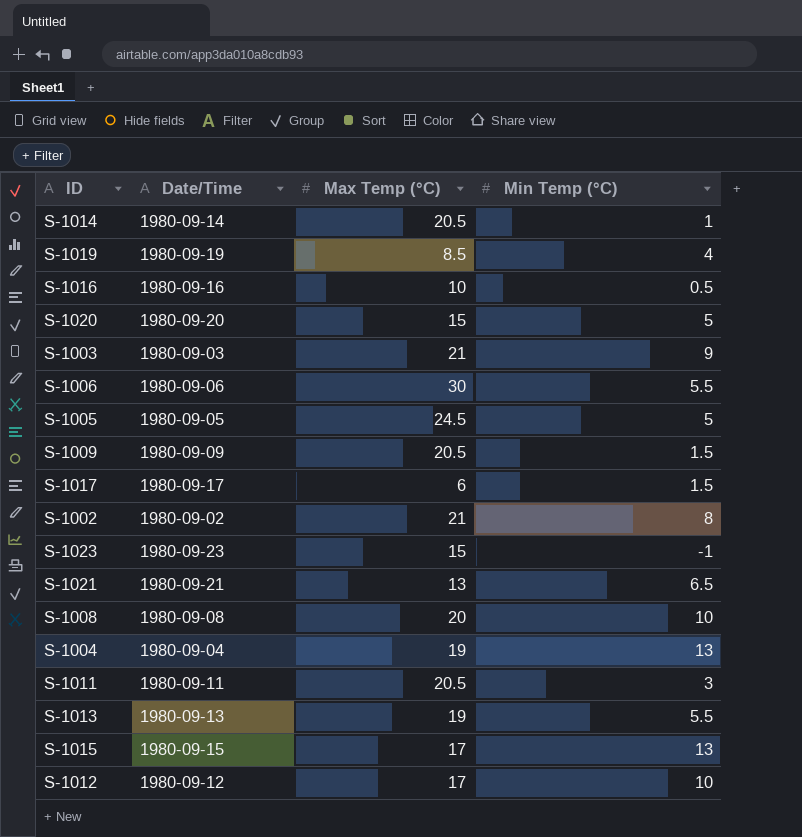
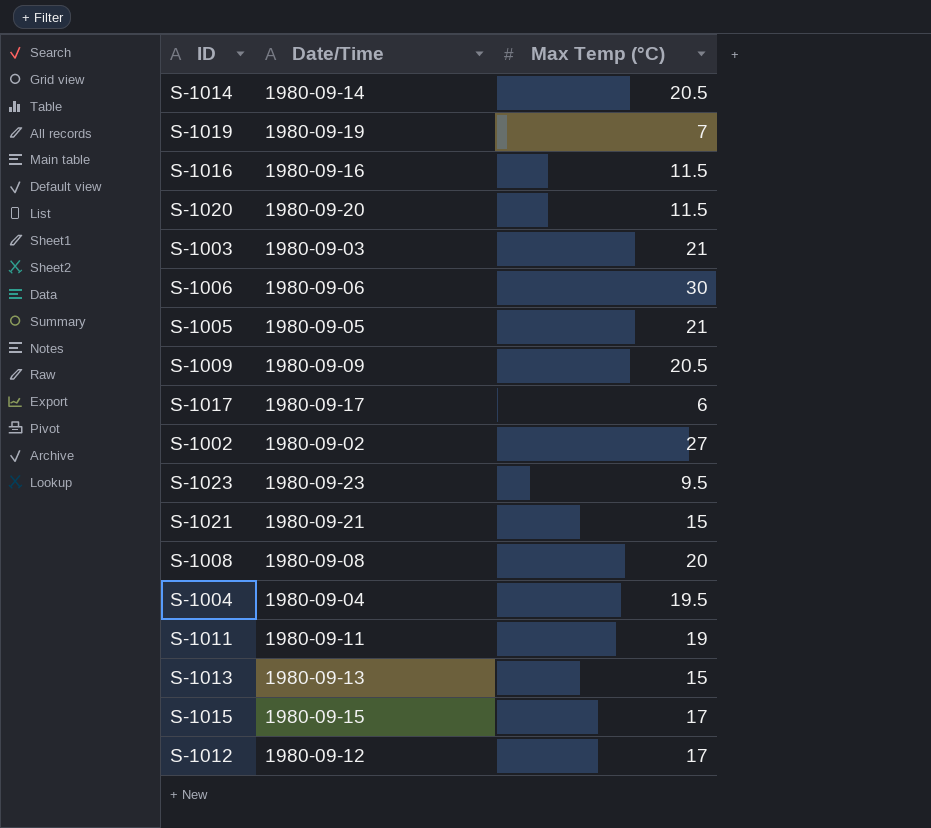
column Min Temp (°C) | position: 4 -> none
S-1019 | Max Temp (°C): 8.5 -> 7
S-1016 | Max Temp (°C): 10 -> 11.5
S-1020 | Max Temp (°C): 15 -> 11.5
S-1005 | Max Temp (°C): 24.5 -> 21
S-1002 | Max Temp (°C): 21 -> 27
S-1023 | Max Temp (°C): 15 -> 9.5
S-1021 | Max Temp (°C): 13 -> 15
S-1004 | Max Temp (°C): 19 -> 19.5
S-1011 | Max Temp (°C): 20.5 -> 19
S-1013 | Max Temp (°C): 19 -> 15

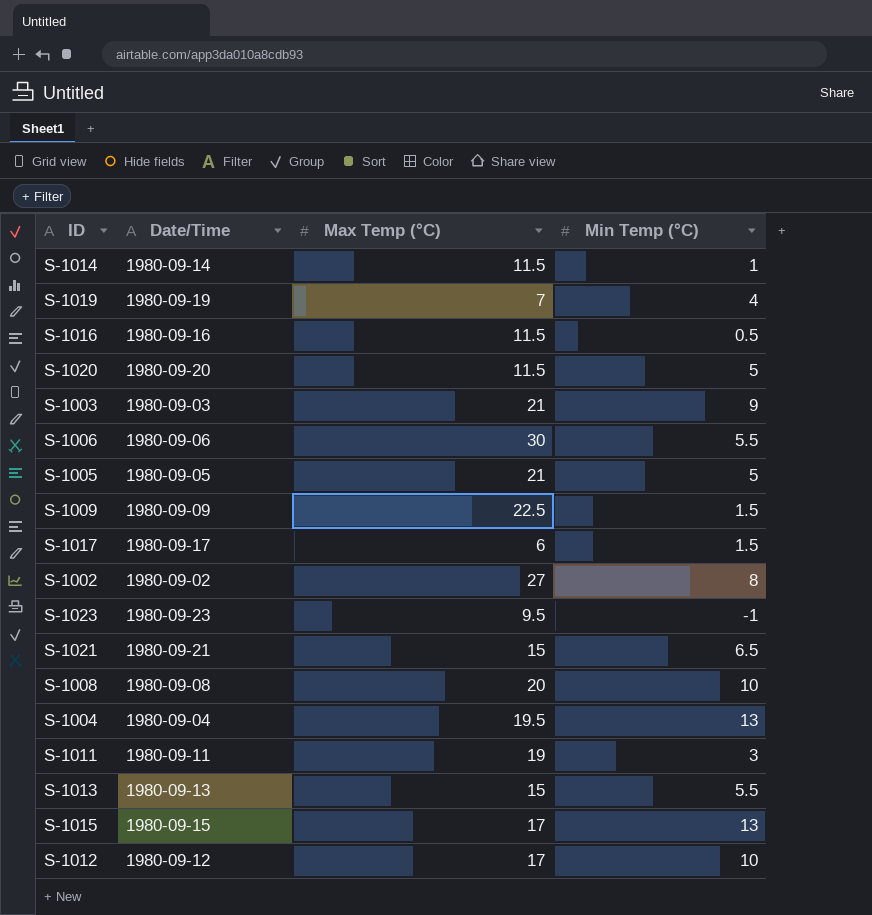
column Min Temp (°C) | position: none -> 4
S-1014 | Max Temp (°C): 20.5 -> 11.5
S-1009 | Max Temp (°C): 20.5 -> 22.5

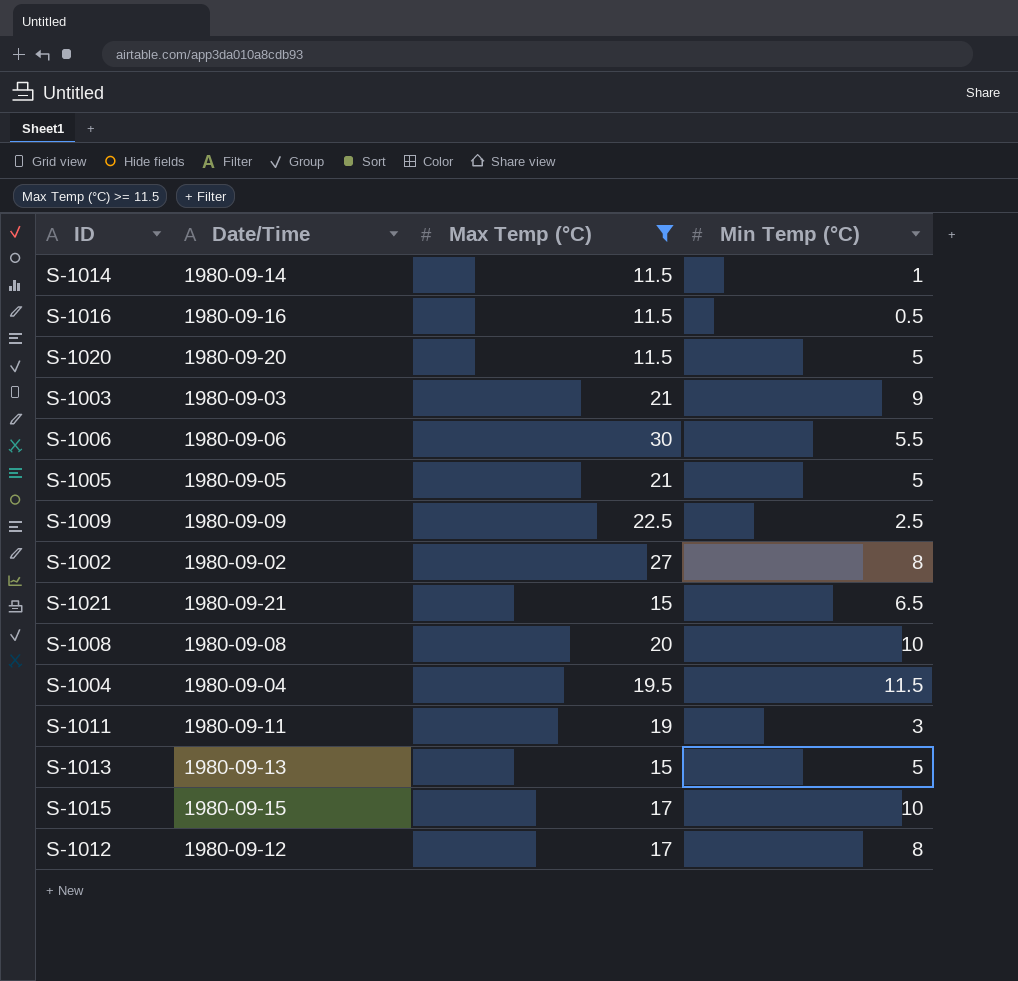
filter: none -> Max Temp (°C) >= 11.5
S-1009 | Min Temp (°C): 1.5 -> 2.5
S-1004 | Min Temp (°C): 13 -> 11.5
S-1013 | Min Temp (°C): 5.5 -> 5
S-1015 | Min Temp (°C): 13 -> 10
S-1012 | Min Temp (°C): 10 -> 8

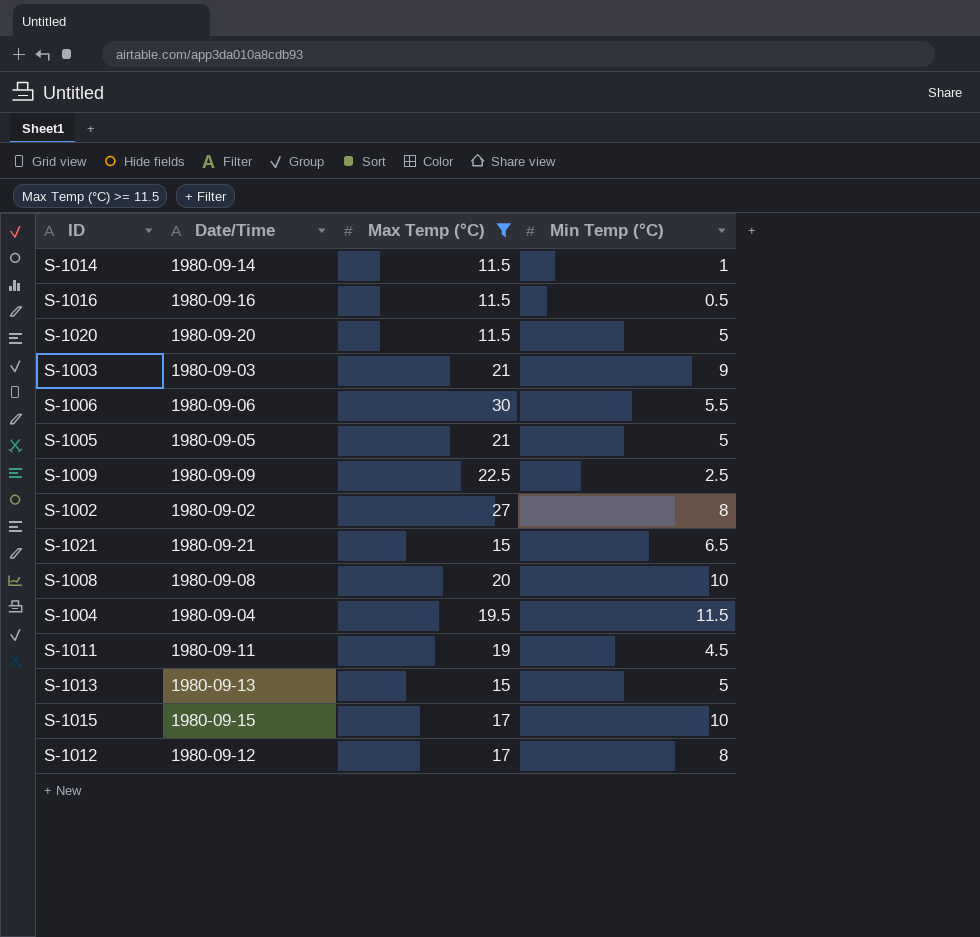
S-1011 | Min Temp (°C): 3 -> 4.5

